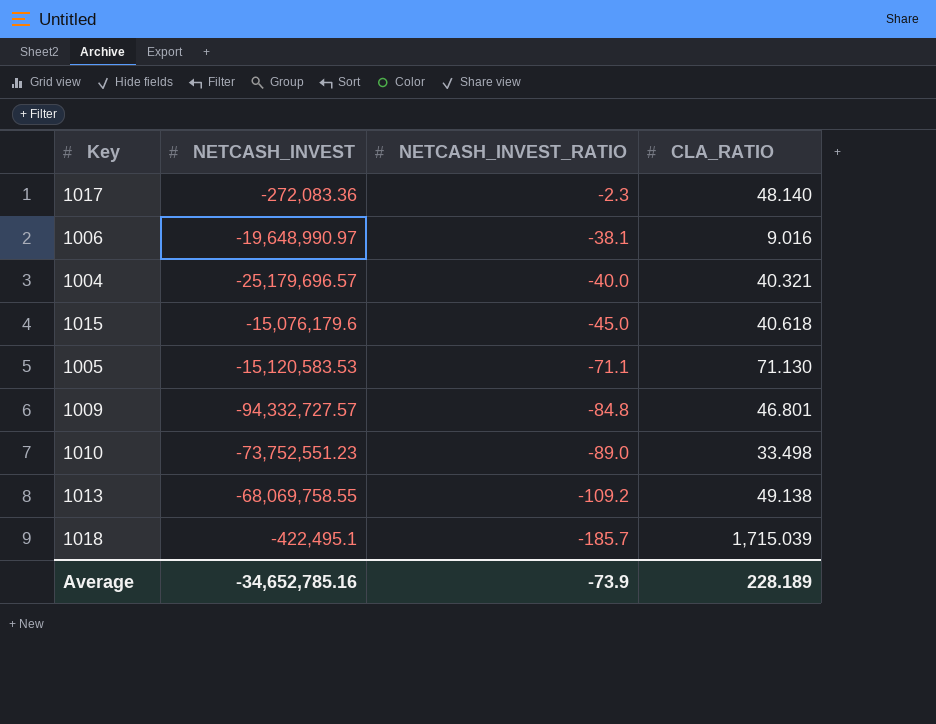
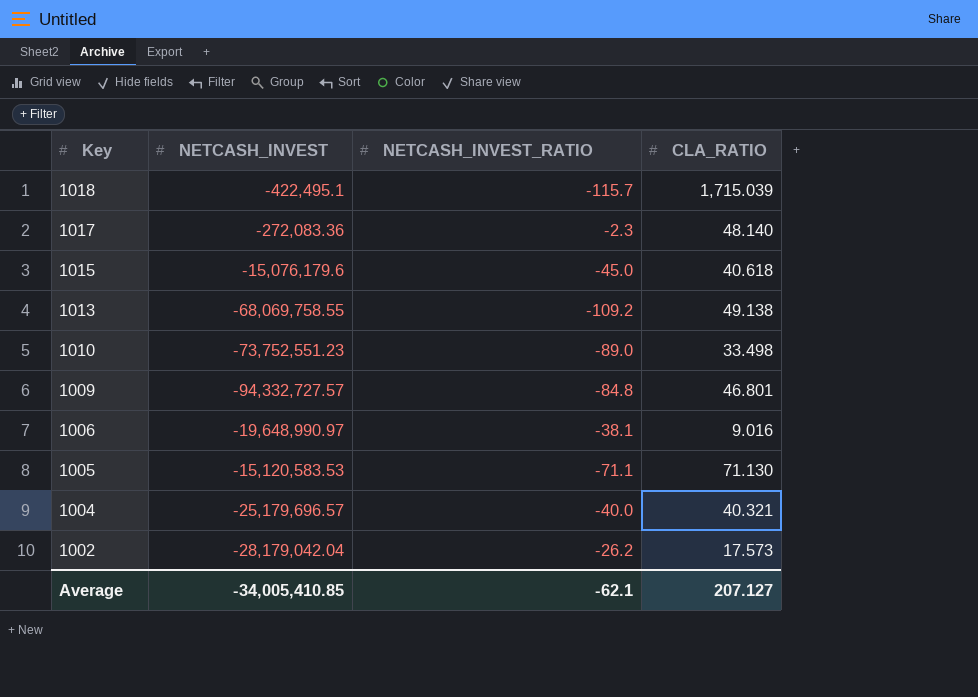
row order: NETCASH_INVEST_RATIO descending -> Key descending
1018 | NETCASH_INVEST_RATIO: -185.7 -> -115.7
row 1002: none -> -28,179,042.04 | -26.2 | 17.573
Average | NETCASH_INVEST: -34,652,785.16 -> -34,005,410.85
Average | NETCASH_INVEST_RATIO: -73.9 -> -62.1
Average | CLA_RATIO: 228.189 -> 207.127

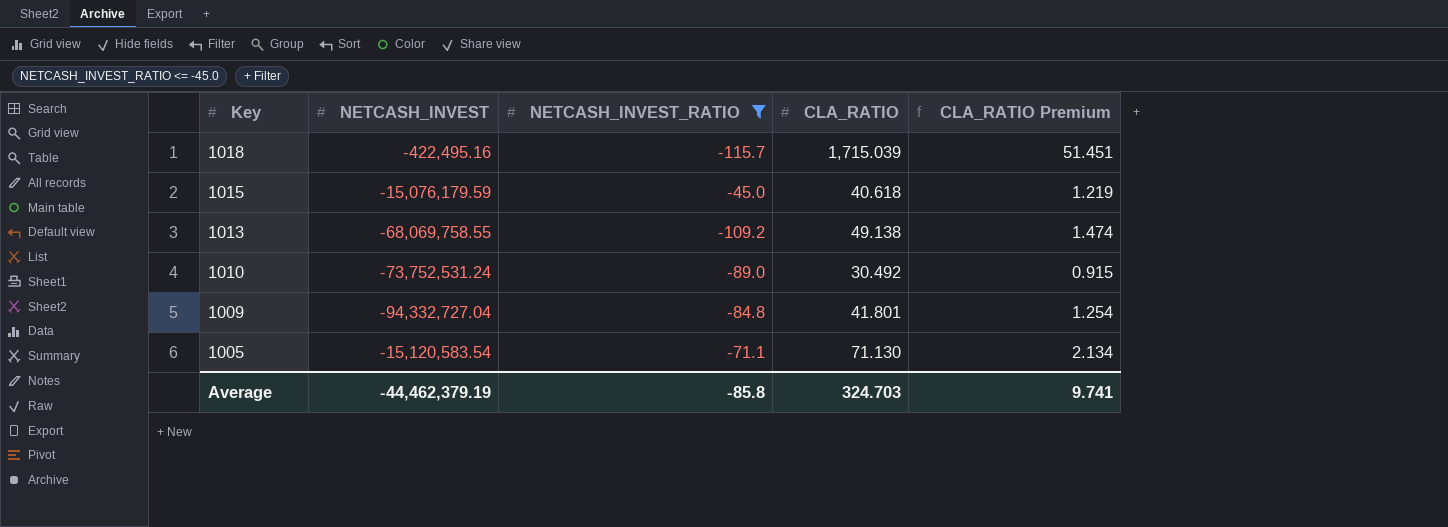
filter: none -> NETCASH_INVEST_RATIO <= -45.0
column CLA_RATIO Premium | formula: none -> [CLA_RATIO] * 0.03
1018 | NETCASH_INVEST: -422,495.1 -> -422,495.16
1015 | NETCASH_INVEST: -15,076,179.6 -> -15,076,179.59
1010 | NETCASH_INVEST: -73,752,551.23 -> -73,752,531.24
1010 | CLA_RATIO: 33.498 -> 30.492
1009 | NETCASH_INVEST: -94,332,727.57 -> -94,332,727.04
1009 | CLA_RATIO: 46.801 -> 41.801
1005 | NETCASH_INVEST: -15,120,583.53 -> -15,120,583.54
Average | NETCASH_INVEST: -34,005,410.85 -> -44,462,379.19
Average | NETCASH_INVEST_RATIO: -62.1 -> -85.8
Average | CLA_RATIO: 207.127 -> 324.703

